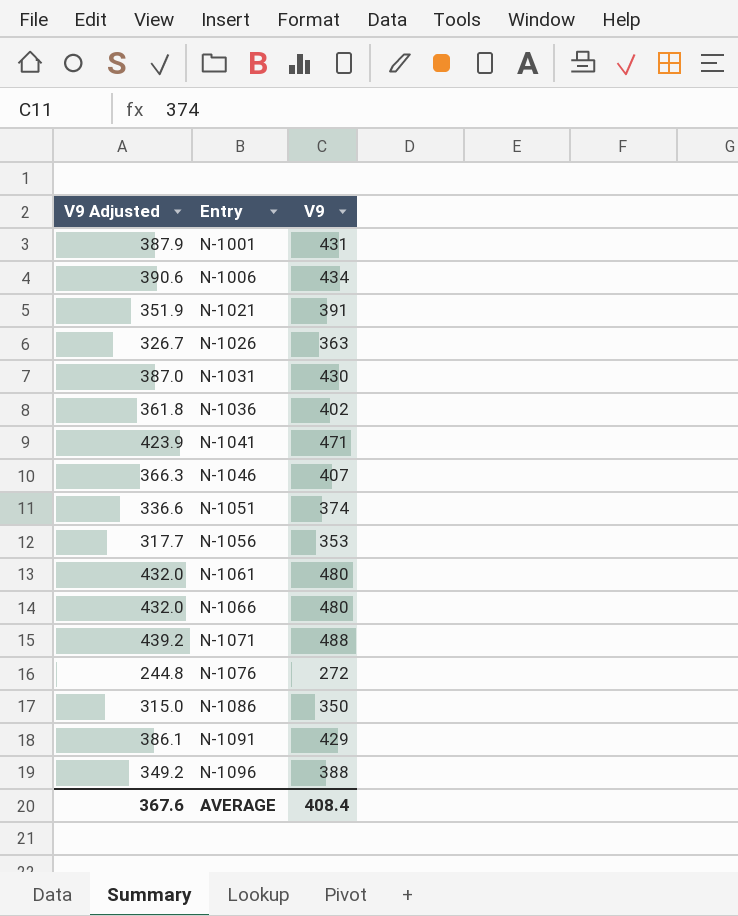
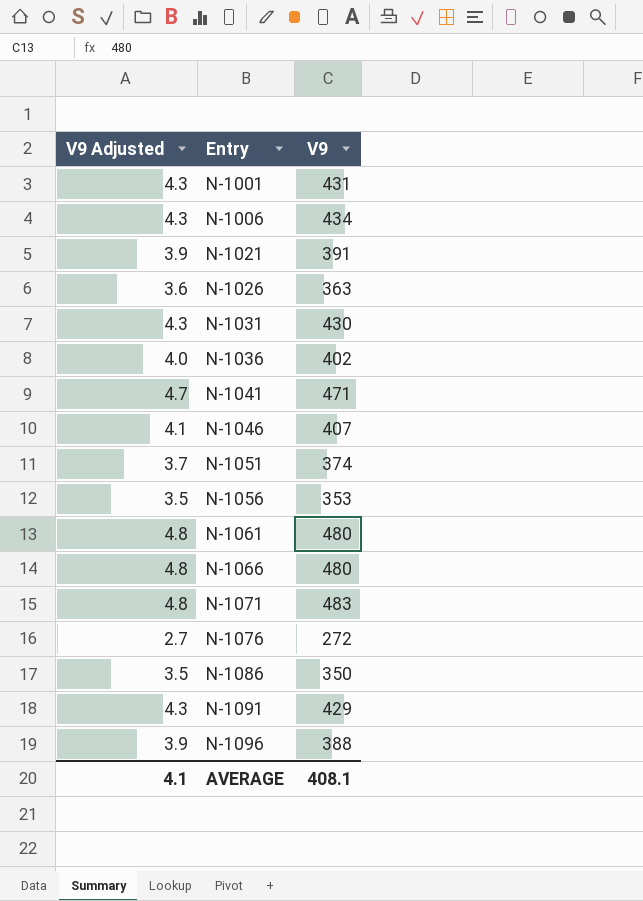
column V9 Adjusted | formula: [V9] * 0.9 -> [V9] * 0.01
N-1071 | V9: 488 -> 483
AVERAGE | V9 Adjusted: 367.6 -> 4.1
AVERAGE | V9: 408.4 -> 408.1

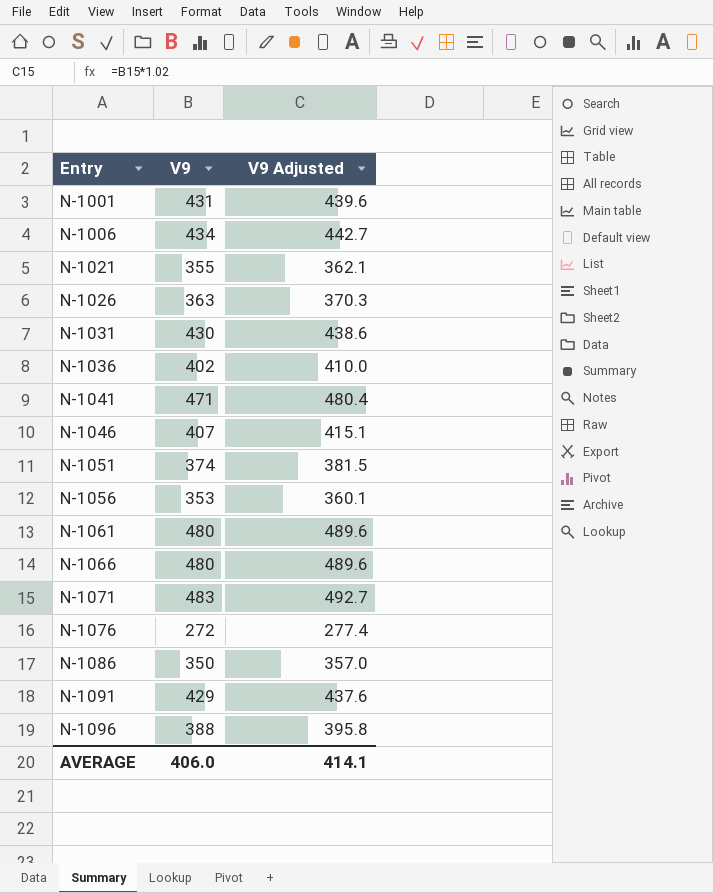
column V9 Adjusted | formula: [V9] * 0.01 -> [V9] * 1.02
column V9 Adjusted | position: 1 -> 3
N-1021 | V9: 391 -> 355
AVERAGE | V9: 408.1 -> 406.0
AVERAGE | V9 Adjusted: 4.1 -> 414.1

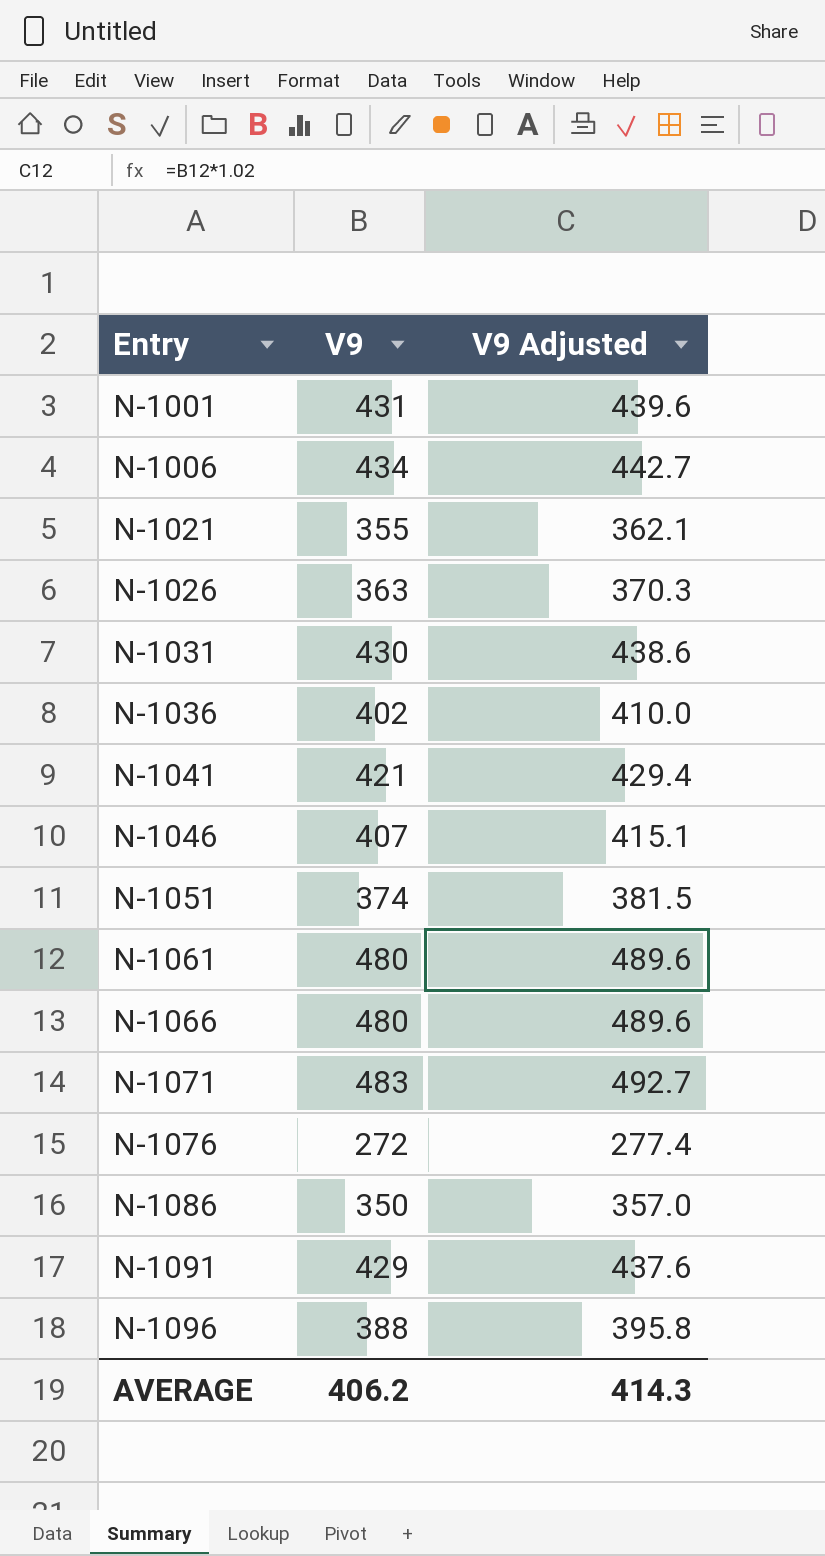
row N-1056: 353 | 360.1 -> none
N-1041 | V9: 471 -> 421
N-1041 | V9 Adjusted: 480.4 -> 429.4
AVERAGE | V9: 406.0 -> 406.2
AVERAGE | V9 Adjusted: 414.1 -> 414.3

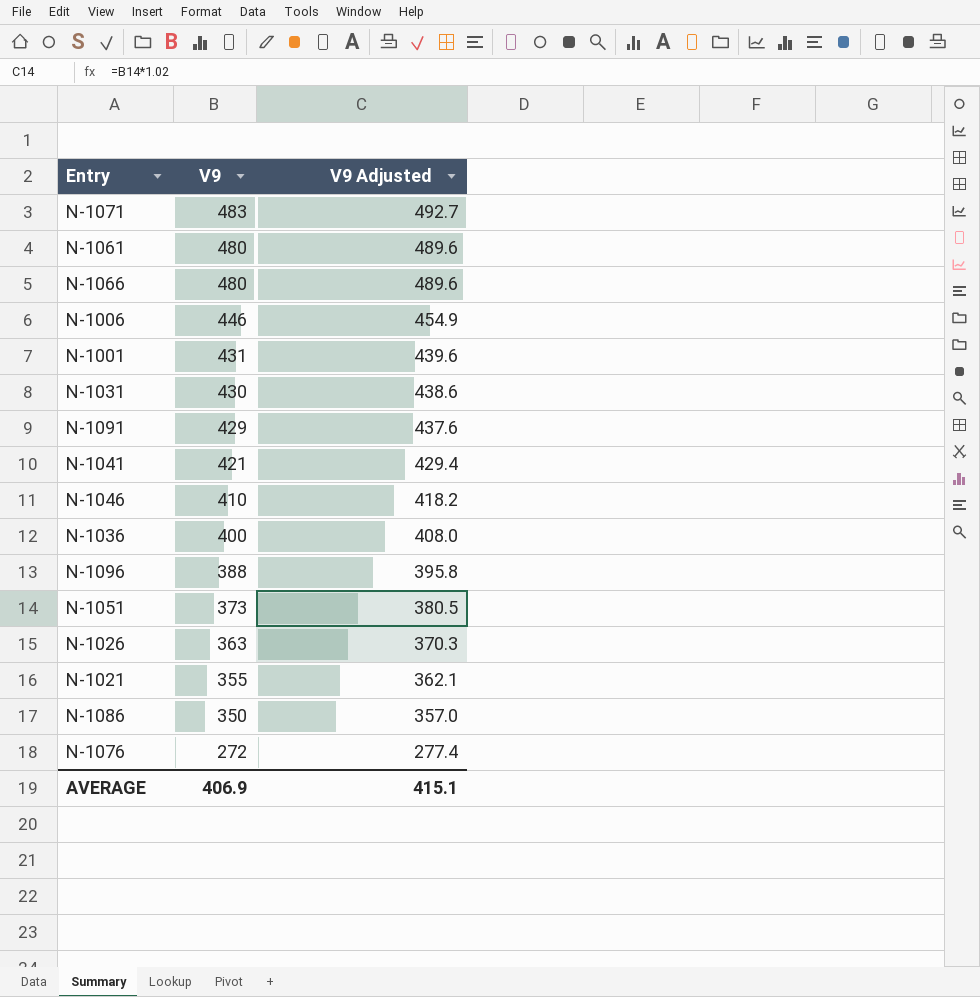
row order: Entry ascending -> V9 descending
N-1006 | V9: 434 -> 446
N-1006 | V9 Adjusted: 442.7 -> 454.9
N-1046 | V9: 407 -> 410
N-1046 | V9 Adjusted: 415.1 -> 418.2
N-1036 | V9: 402 -> 400
N-1036 | V9 Adjusted: 410.0 -> 408.0
N-1051 | V9: 374 -> 373
N-1051 | V9 Adjusted: 381.5 -> 380.5
AVERAGE | V9: 406.2 -> 406.9
AVERAGE | V9 Adjusted: 414.3 -> 415.1

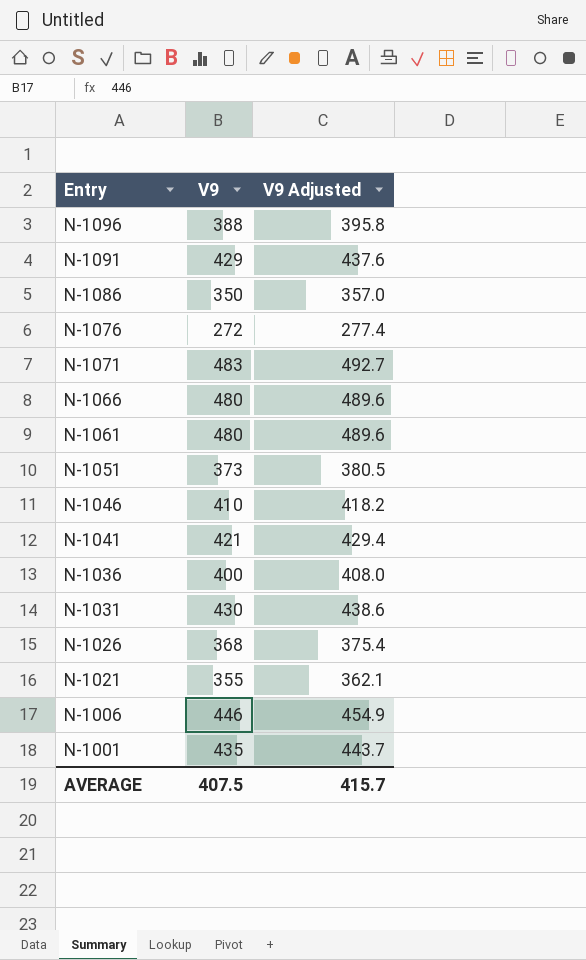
row order: V9 descending -> Entry descending
N-1026 | V9: 363 -> 368
N-1026 | V9 Adjusted: 370.3 -> 375.4
N-1001 | V9: 431 -> 435
N-1001 | V9 Adjusted: 439.6 -> 443.7
AVERAGE | V9: 406.9 -> 407.5
AVERAGE | V9 Adjusted: 415.1 -> 415.7

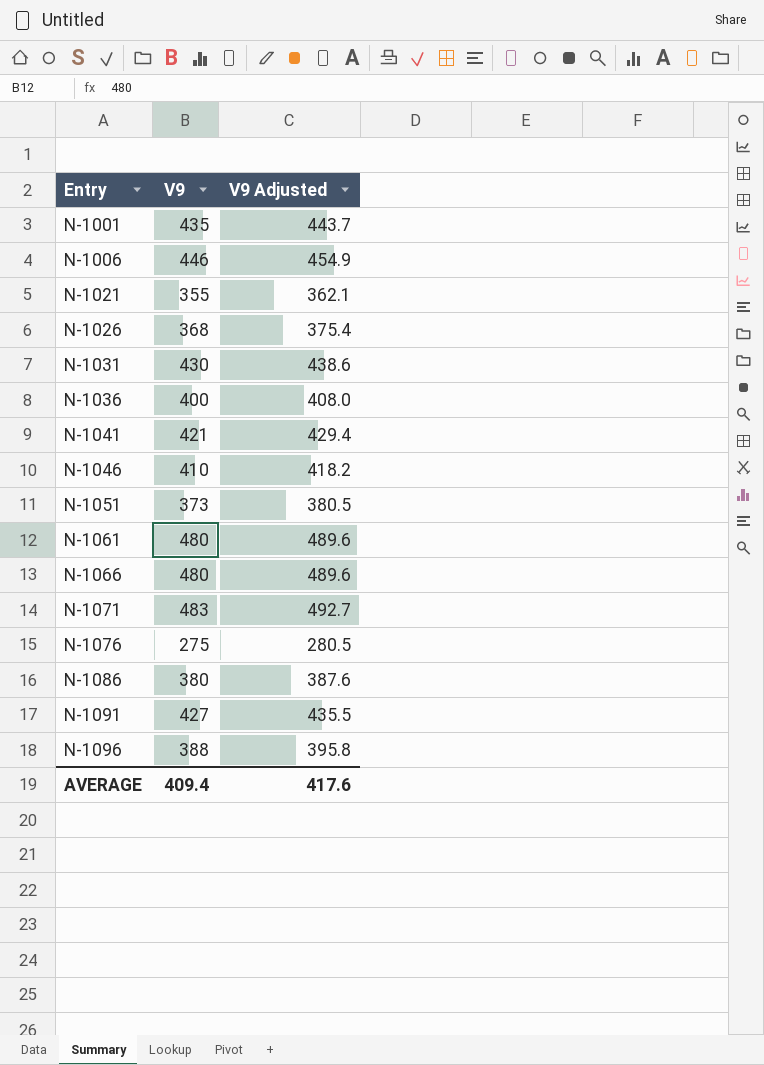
row order: Entry descending -> Entry ascending
N-1076 | V9: 272 -> 275
N-1076 | V9 Adjusted: 277.4 -> 280.5
N-1086 | V9: 350 -> 380
N-1086 | V9 Adjusted: 357.0 -> 387.6
N-1091 | V9: 429 -> 427
N-1091 | V9 Adjusted: 437.6 -> 435.5
AVERAGE | V9: 407.5 -> 409.4
AVERAGE | V9 Adjusted: 415.7 -> 417.6

